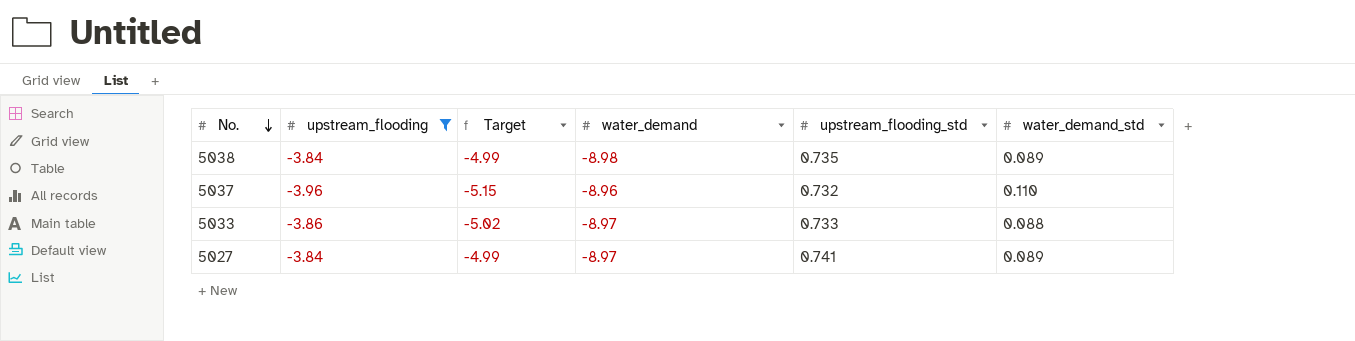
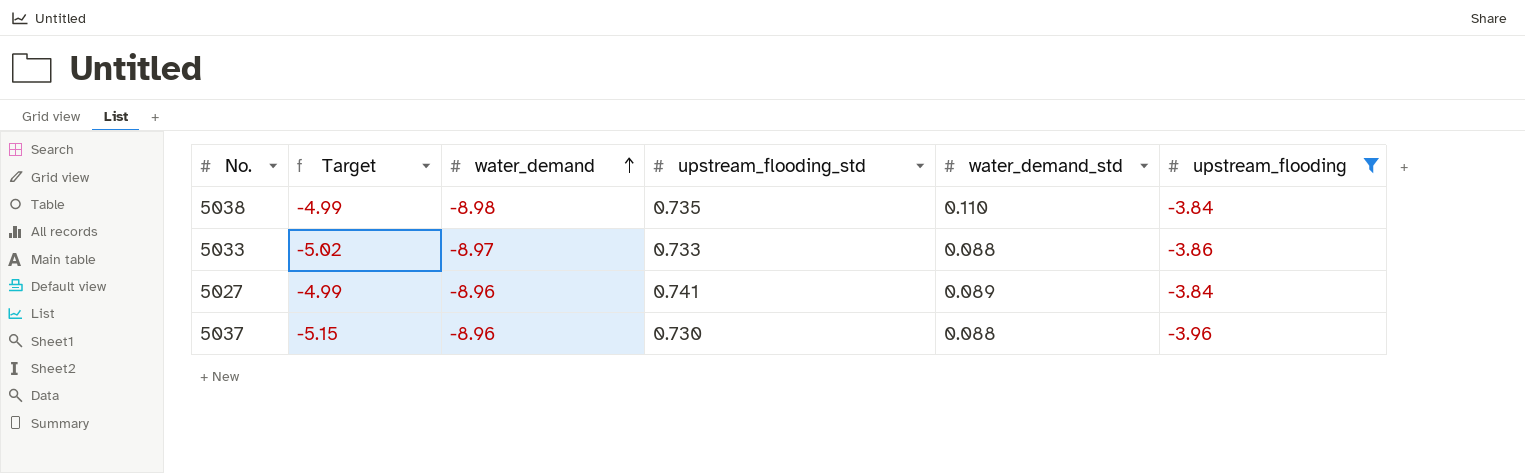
row order: No. descending -> water_demand ascending
column upstream_flooding | position: 2 -> 6
5038 | water_demand_std: 0.089 -> 0.110
5027 | water_demand: -8.97 -> -8.96
5037 | upstream_flooding_std: 0.732 -> 0.730
5037 | water_demand_std: 0.110 -> 0.088

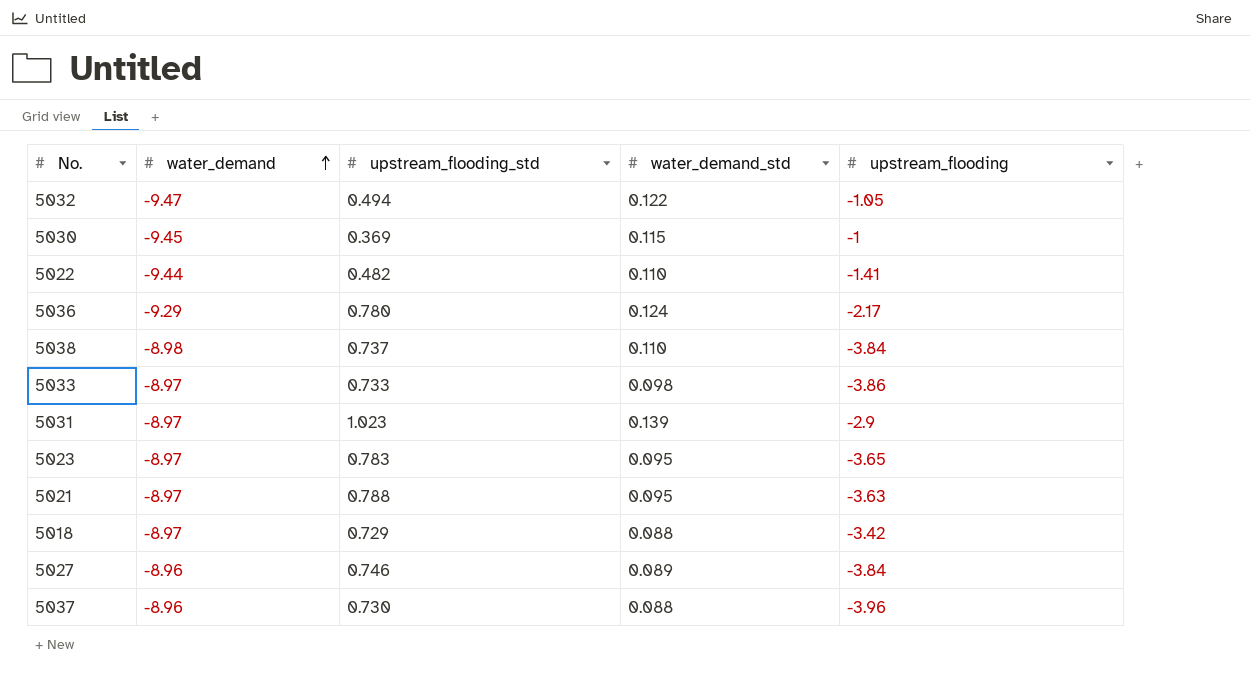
filter: upstream_flooding <= -3.84 -> none
column Target | formula: [upstream_flooding] * 1.3 -> none
5038 | upstream_flooding_std: 0.735 -> 0.737
5033 | water_demand_std: 0.088 -> 0.098
5027 | upstream_flooding_std: 0.741 -> 0.746

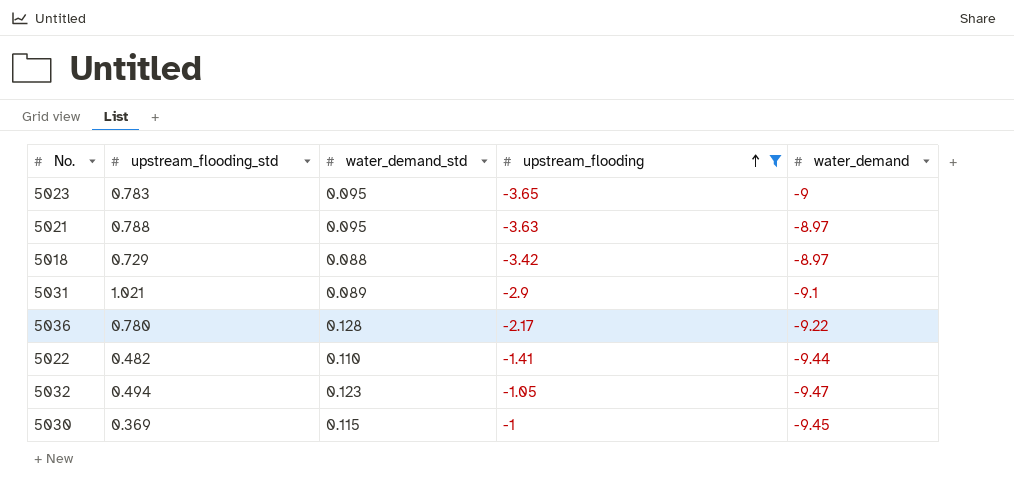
filter: none -> upstream_flooding >= -3.65
row order: water_demand ascending -> upstream_flooding ascending
column water_demand | position: 2 -> 5
5023 | water_demand: -8.97 -> -9
5031 | upstream_flooding_std: 1.023 -> 1.021
5031 | water_demand_std: 0.139 -> 0.089
5031 | water_demand: -8.97 -> -9.1
5036 | water_demand_std: 0.124 -> 0.128
5036 | water_demand: -9.29 -> -9.22
5032 | water_demand_std: 0.122 -> 0.123

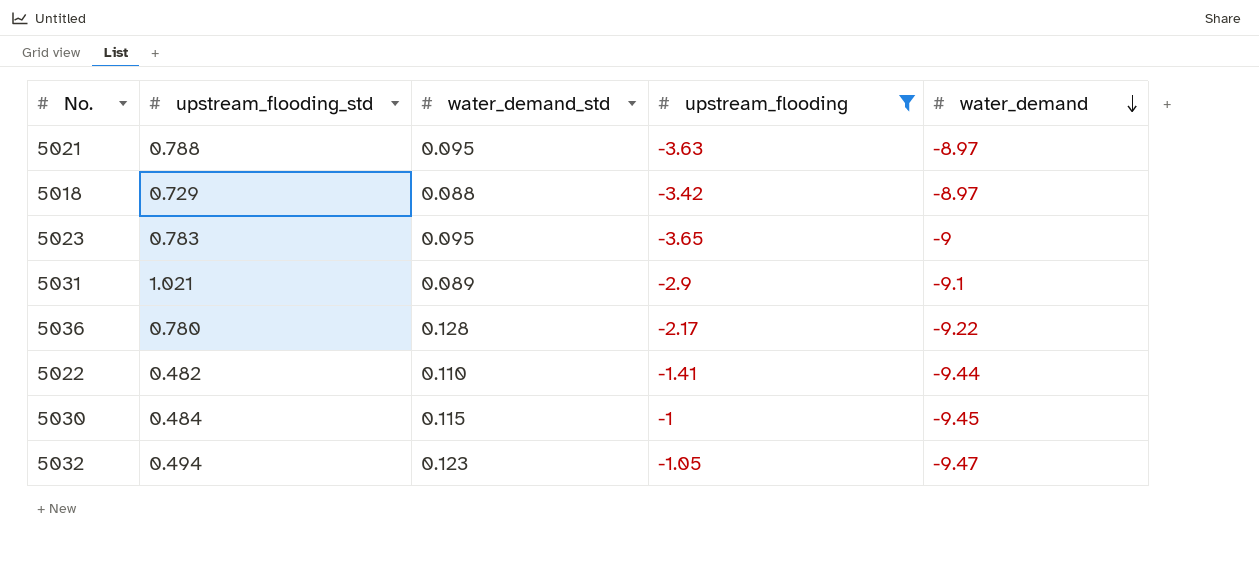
row order: upstream_flooding ascending -> water_demand descending
5030 | upstream_flooding_std: 0.369 -> 0.484

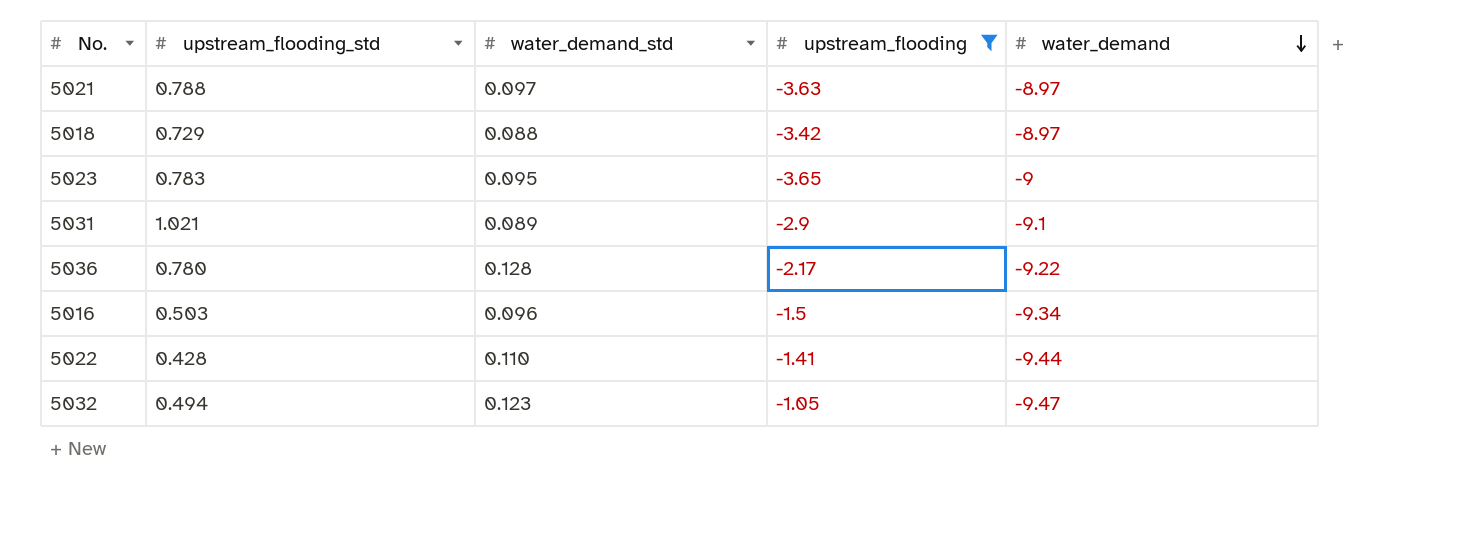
row 5030: 0.484 | 0.115 | -1 | -9.45 -> none
5021 | water_demand_std: 0.095 -> 0.097
row 5016: none -> 0.503 | 0.096 | -1.5 | -9.34
5022 | upstream_flooding_std: 0.482 -> 0.428

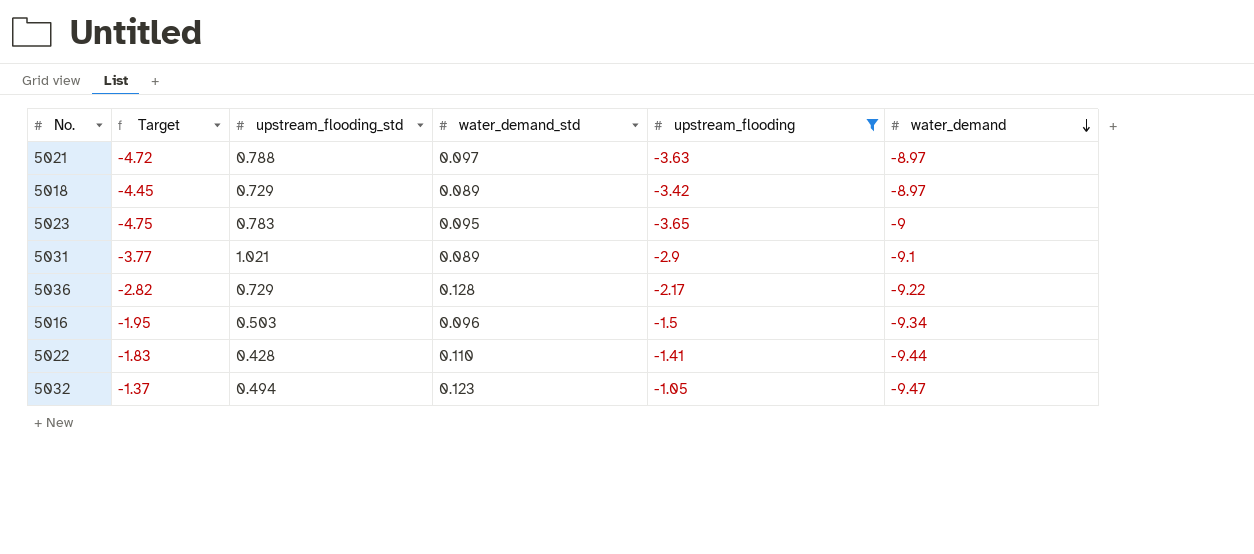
column Target | formula: none -> [upstream_flooding] * 1.3
5018 | water_demand_std: 0.088 -> 0.089
5036 | upstream_flooding_std: 0.780 -> 0.729

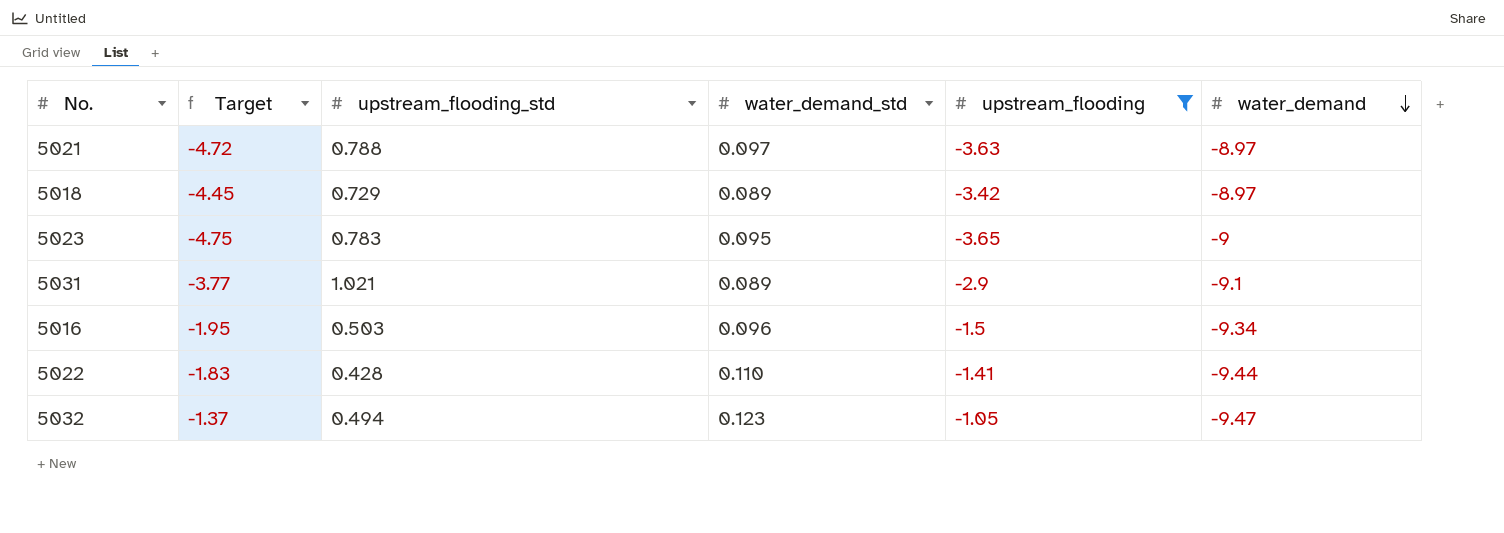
row 5036: -2.82 | 0.729 | 0.128 | -2.17 | -9.22 -> none

